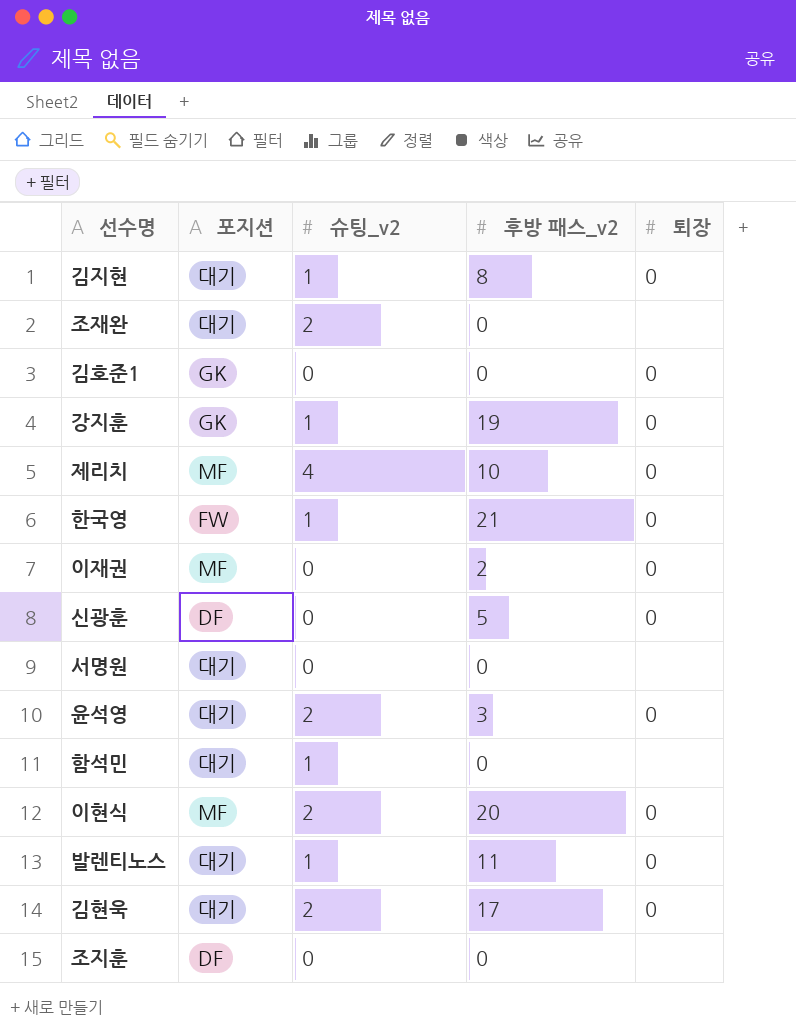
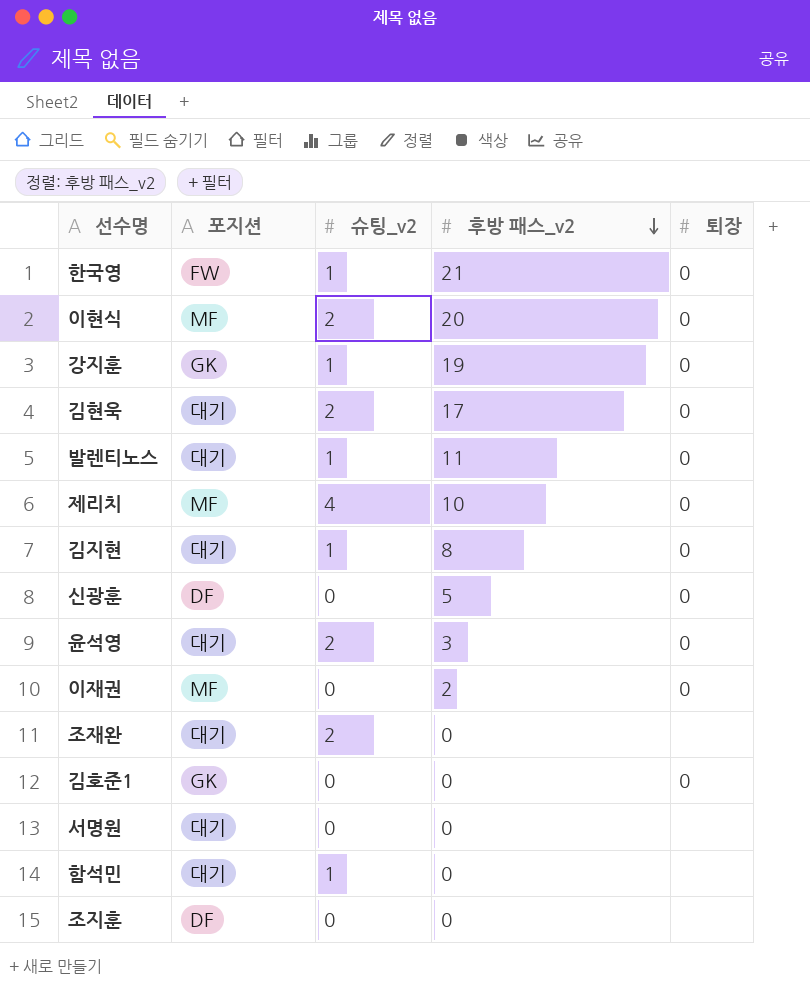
row order: none -> 후방 패스_v2 descending

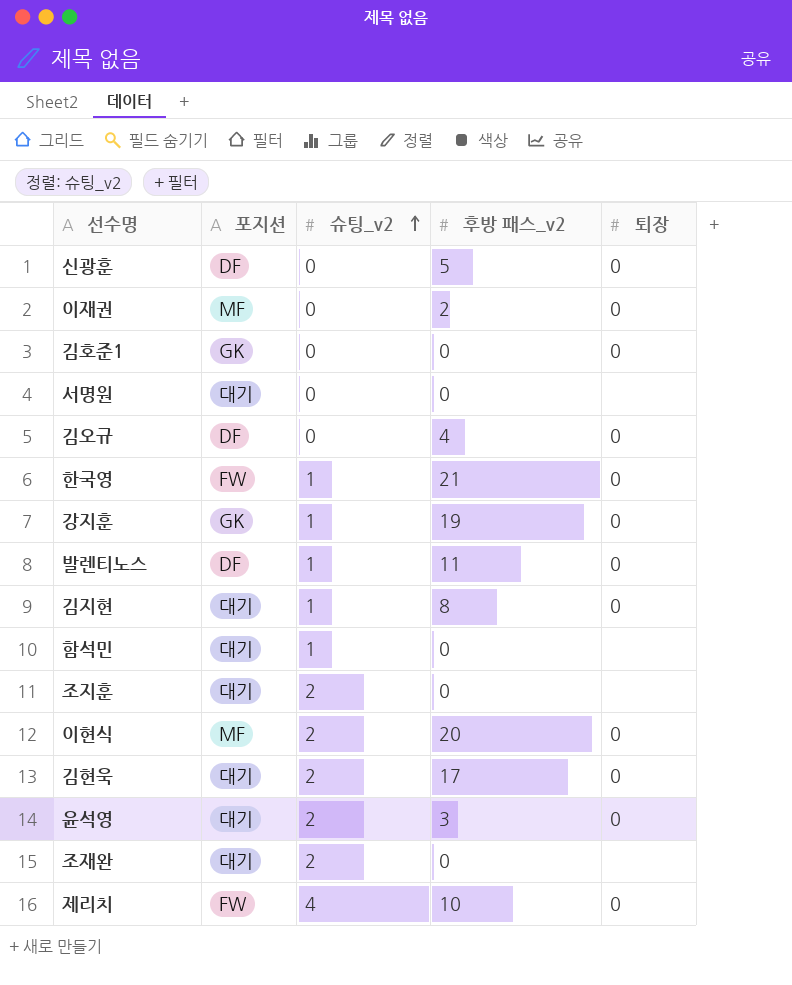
row order: 후방 패스_v2 descending -> 슈팅_v2 ascending
row 김오규: none -> DF | 0 | 4 | 0
발렌티노스 | 포지션: 대기 -> DF
조지훈 | 포지션: DF -> 대기
조지훈 | 슈팅_v2: 0 -> 2
제리치 | 포지션: MF -> FW

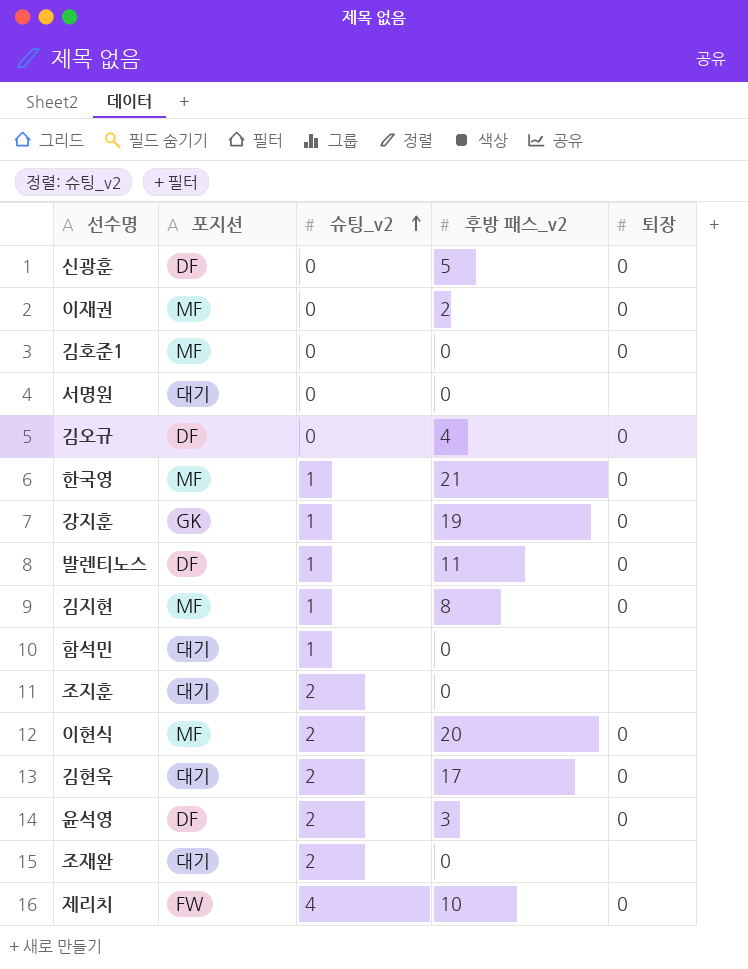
김호준1 | 포지션: GK -> MF
한국영 | 포지션: FW -> MF
김지현 | 포지션: 대기 -> MF
윤석영 | 포지션: 대기 -> DF

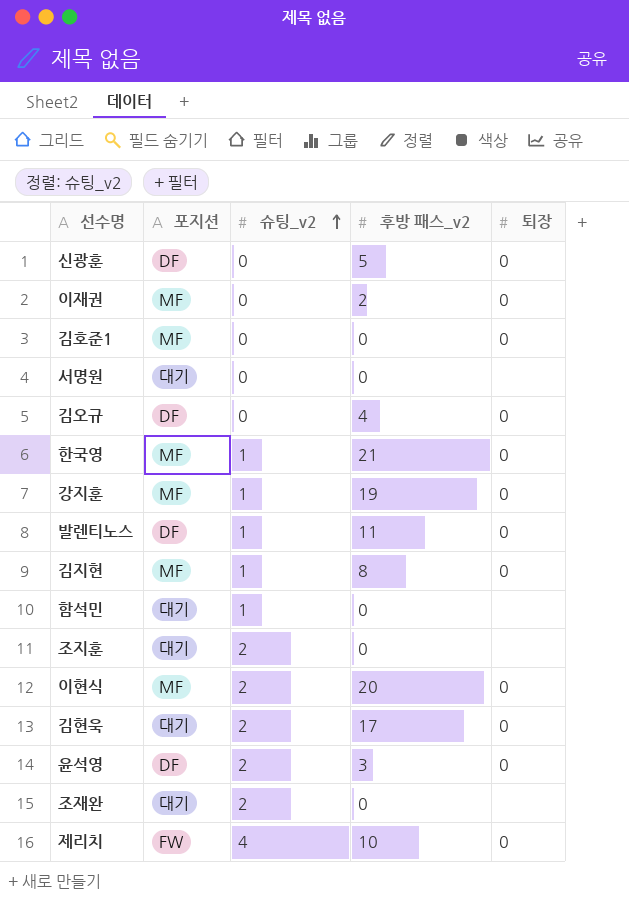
강지훈 | 포지션: GK -> MF

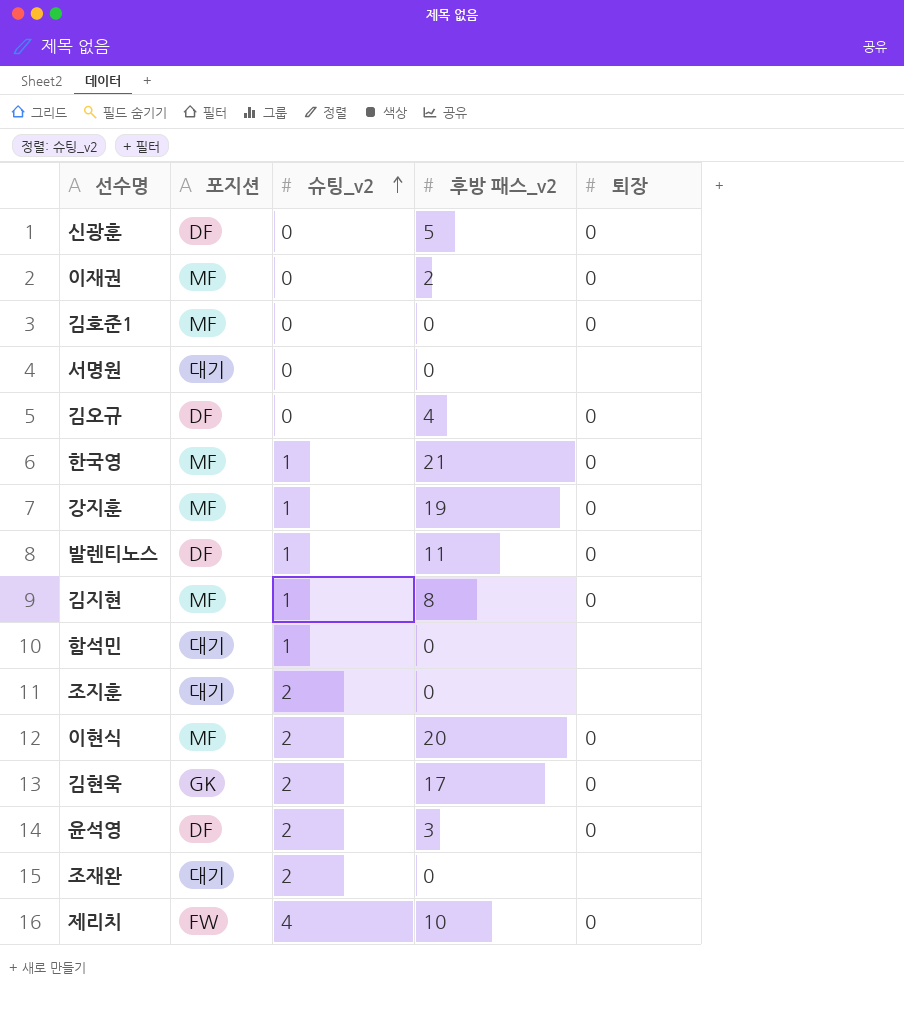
김현욱 | 포지션: 대기 -> GK

